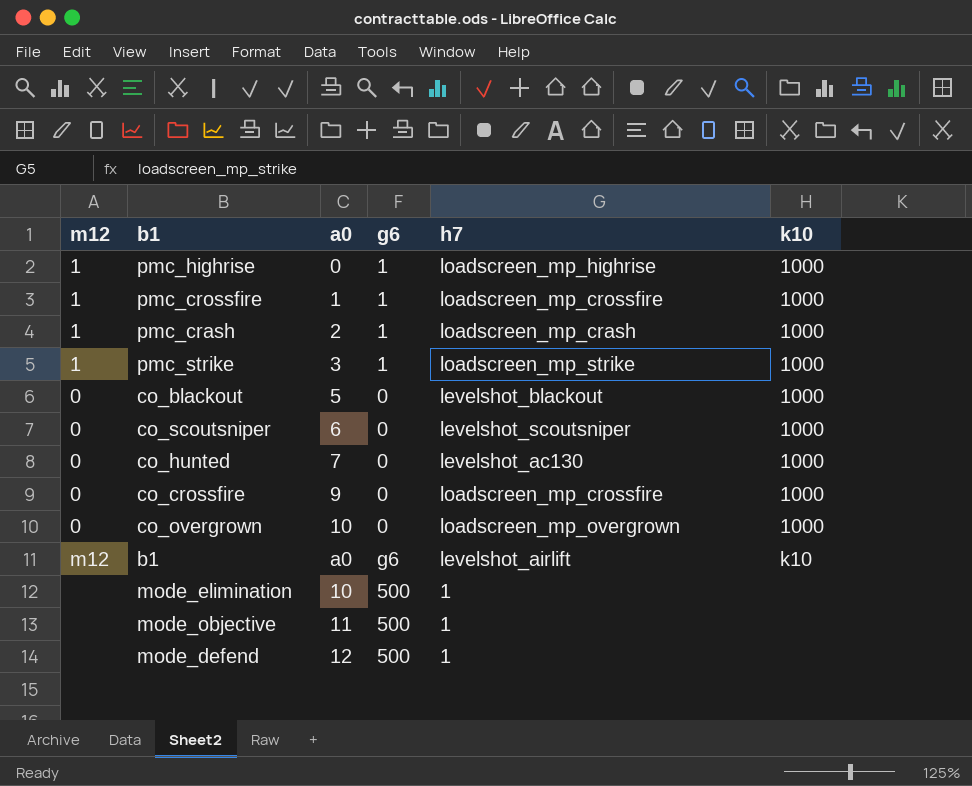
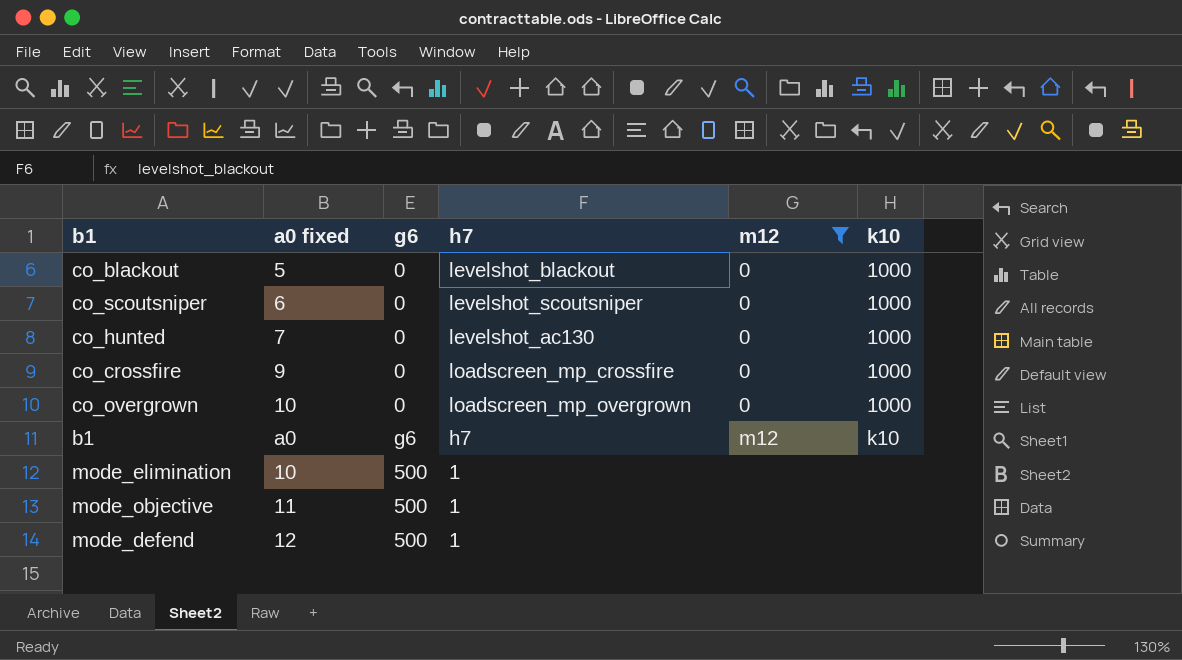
filter: none -> m12 != 1
column name: a0 -> a0 fixed
column m12 | position: 1 -> 5
b1 | h7: levelshot_airlift -> h7

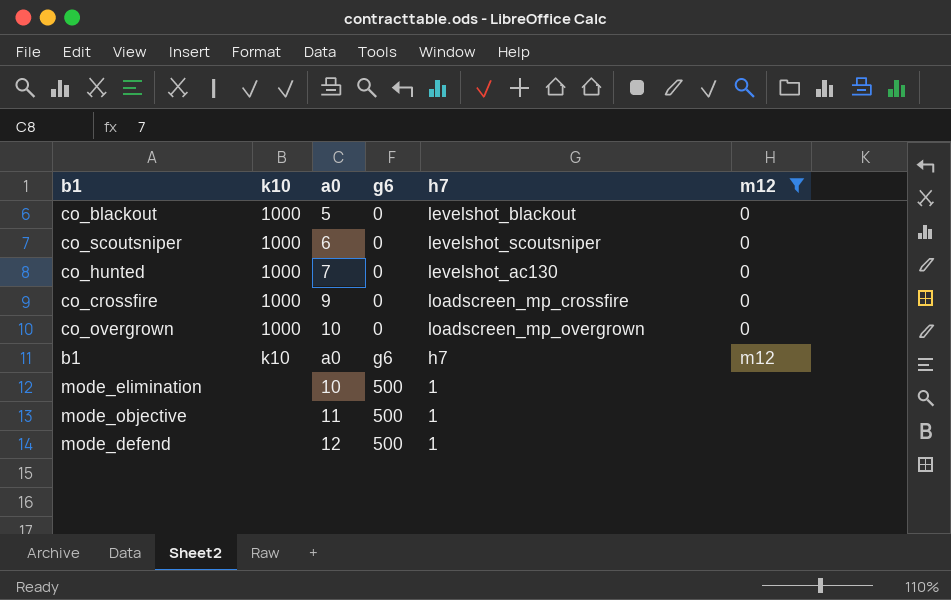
column k10 | position: 6 -> 2
column name: a0 fixed -> a0

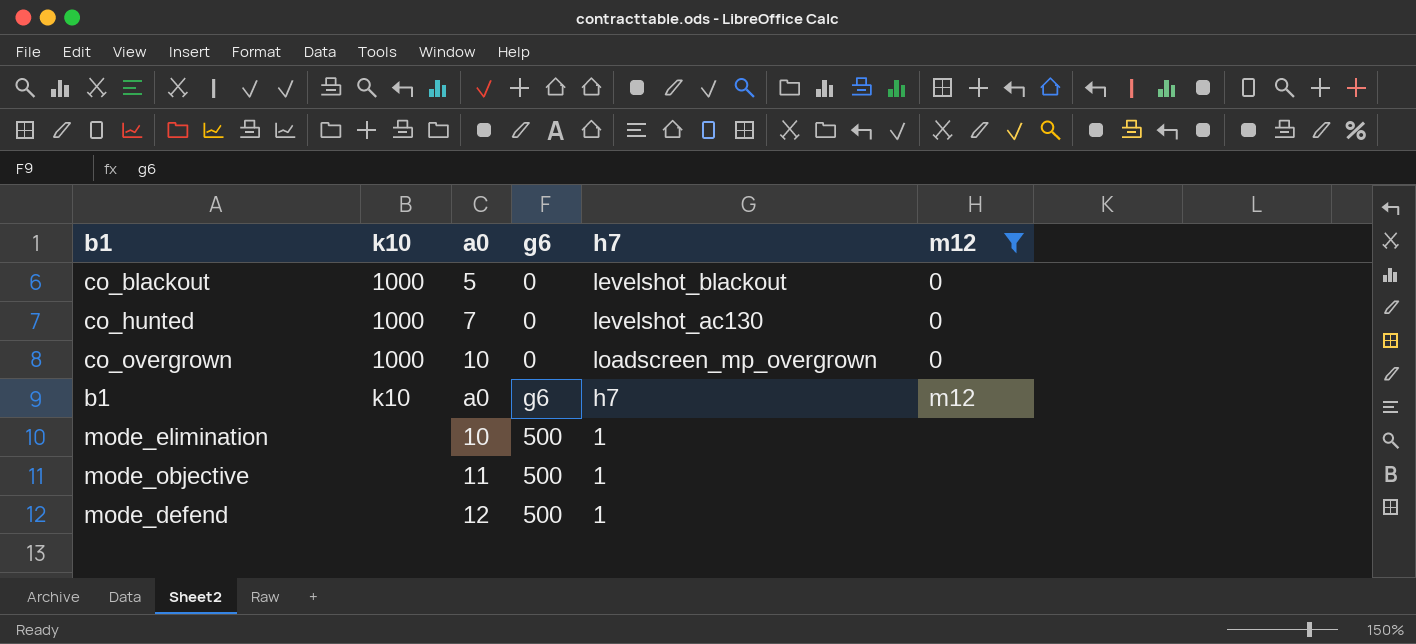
row co_scoutsniper: 1000 | 6 | 0 | levelshot_scoutsniper | 0 -> none
row co_crossfire: 1000 | 9 | 0 | loadscreen_mp_crossfire | 0 -> none

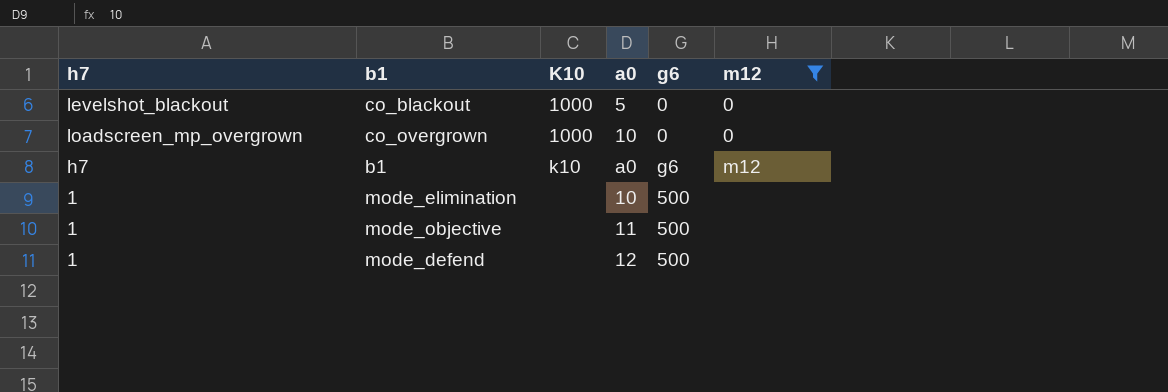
column h7 | position: 5 -> 1
column name: k10 -> K10
row co_hunted: 1000 | 7 | 0 | levelshot_ac130 | 0 -> none

